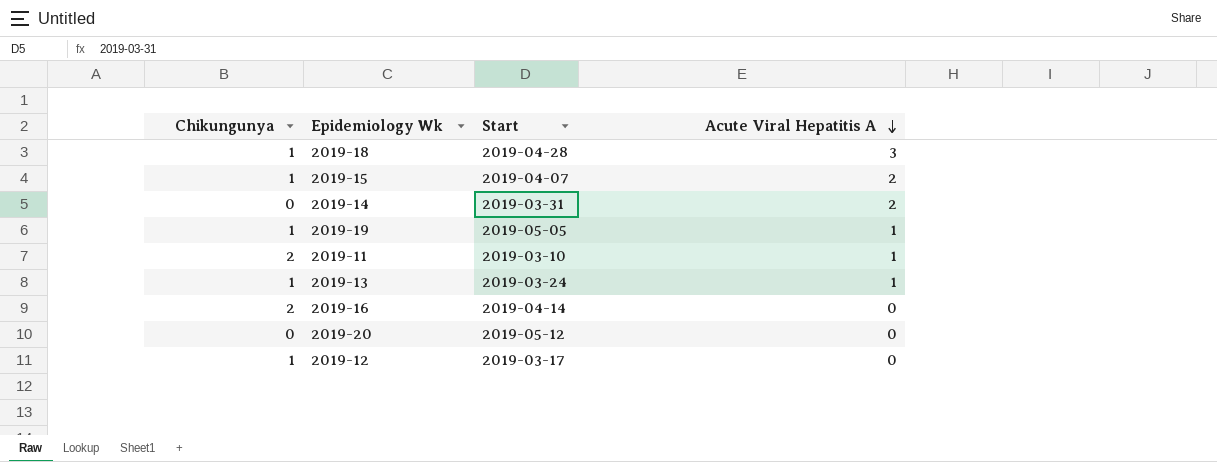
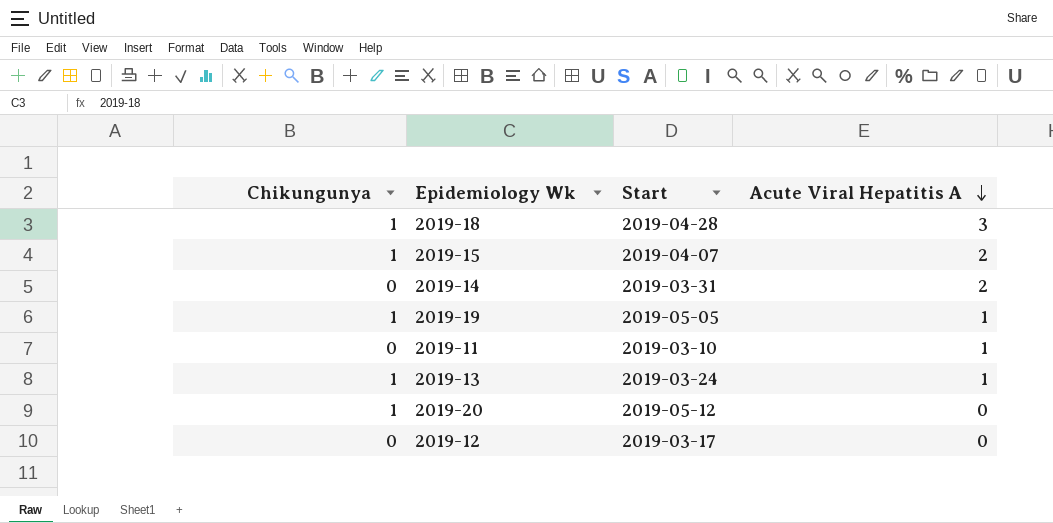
row 2019-16: 2 | 2019-04-14 | 0 -> none
2019-11 | Chikungunya: 2 -> 0
2019-20 | Chikungunya: 0 -> 1
2019-12 | Chikungunya: 1 -> 0

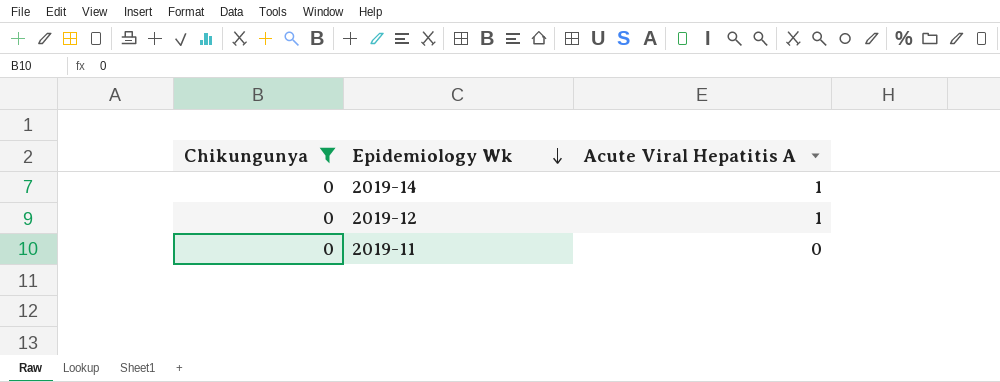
filter: none -> Chikungunya = 0
row order: Acute Viral Hepatitis A descending -> Epidemiology Wk descending
column Start | position: 3 -> none
2019-14 | Acute Viral Hepatitis A: 2 -> 1
2019-12 | Acute Viral Hepatitis A: 0 -> 1
2019-11 | Acute Viral Hepatitis A: 1 -> 0

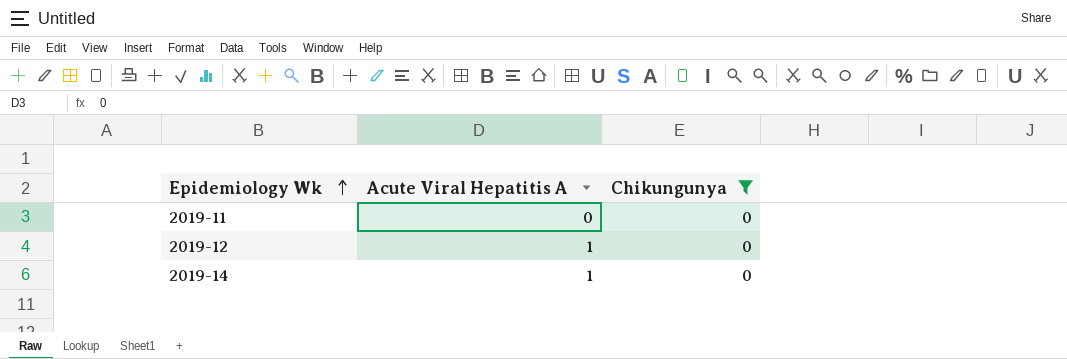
row order: Epidemiology Wk descending -> Epidemiology Wk ascending
column Chikungunya | position: 1 -> 3

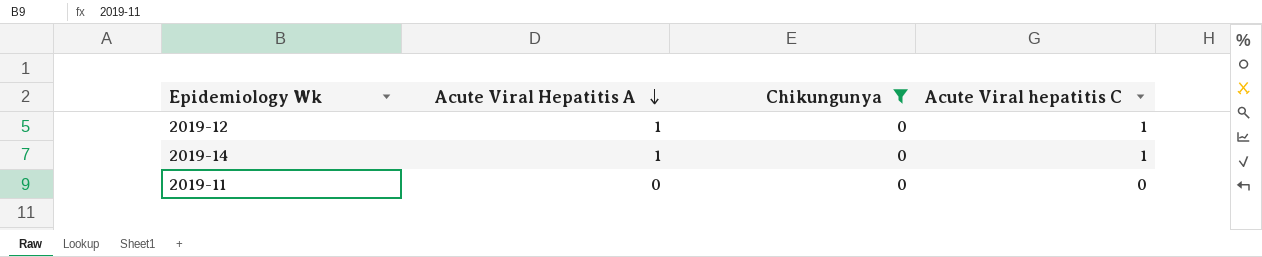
row order: Epidemiology Wk ascending -> Acute Viral Hepatitis A descending
column Acute Viral hepatitis C | position: none -> 4

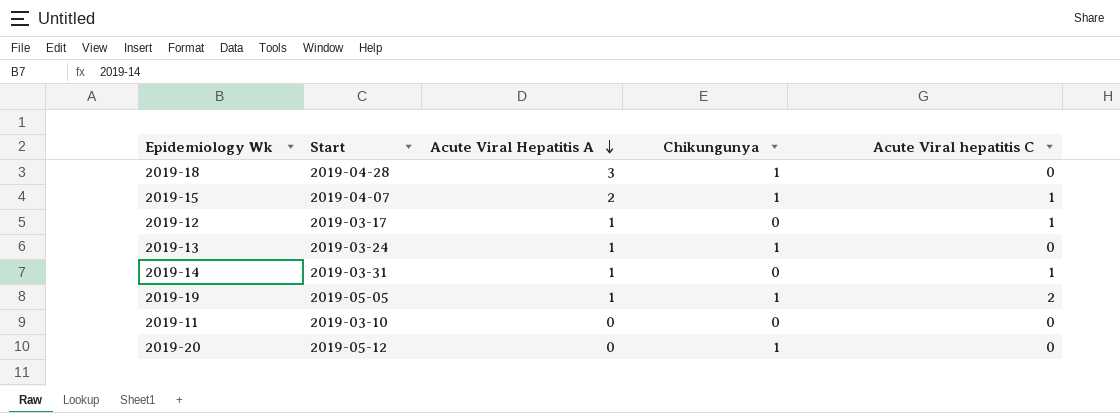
filter: Chikungunya = 0 -> none
column Start | position: none -> 2

